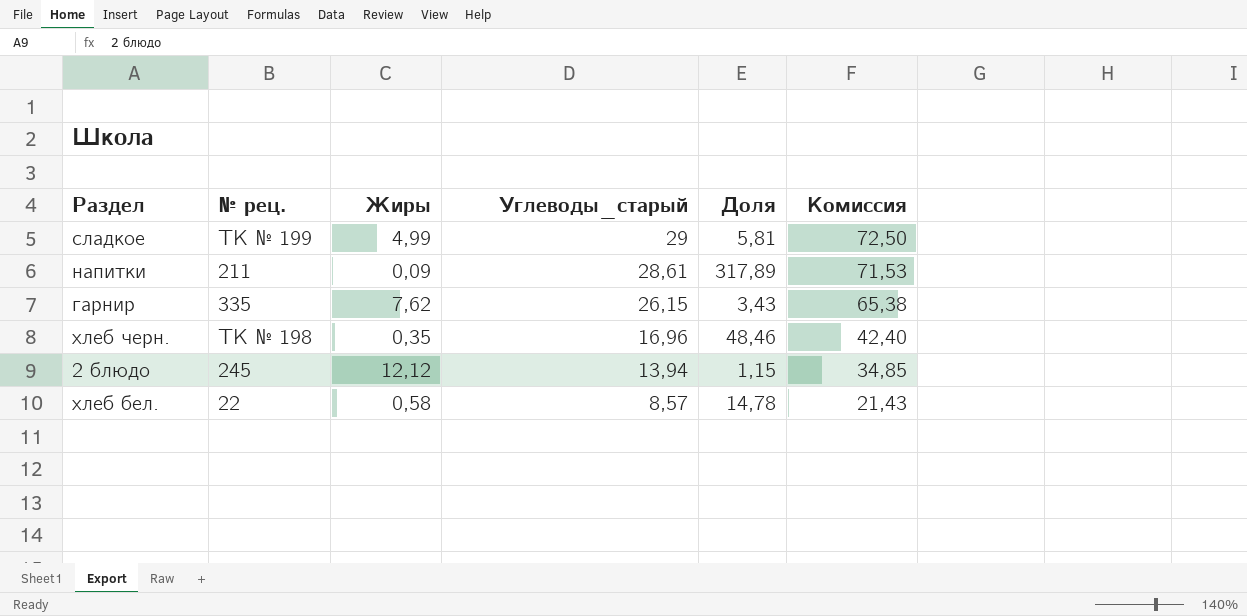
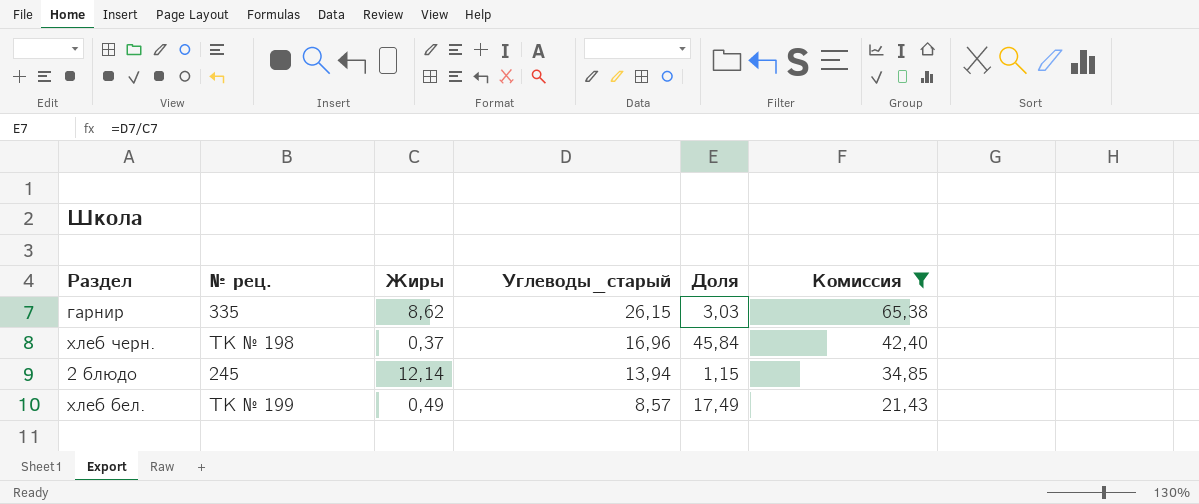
filter: none -> Комиссия <= 65,38
гарнир | Жиры: 7,62 -> 8,62
гарнир | Доля: 3,43 -> 3,03
хлеб черн. | Жиры: 0,35 -> 0,37
хлеб черн. | Доля: 48,46 -> 45,84
2 блюдо | Жиры: 12,12 -> 12,14
хлеб бел. | № рец.: 22 -> ТК № 199
хлеб бел. | Жиры: 0,58 -> 0,49
хлеб бел. | Доля: 14,78 -> 17,49

